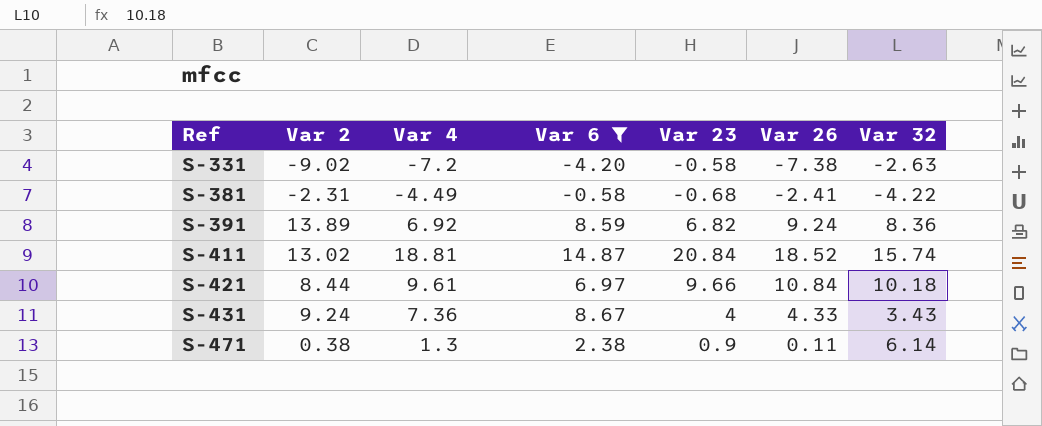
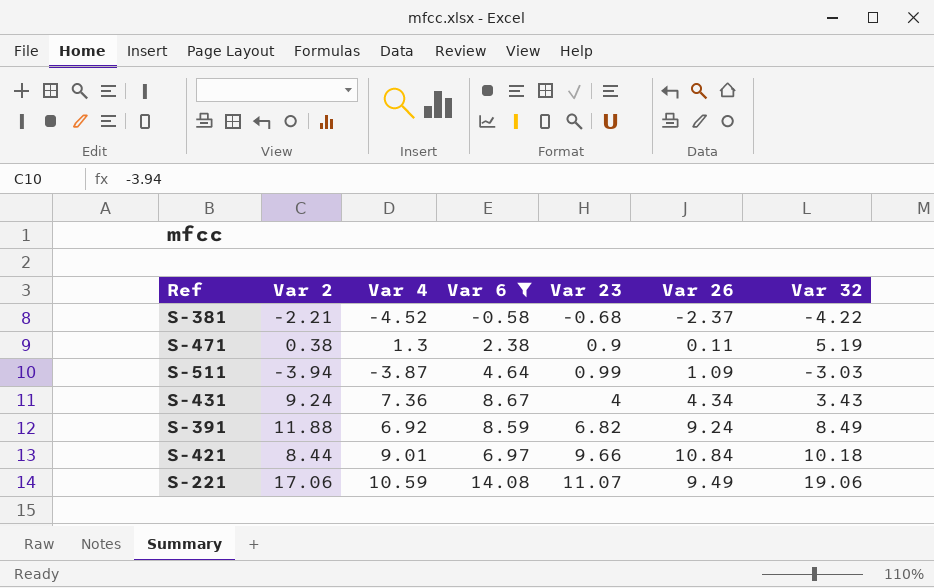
row order: Ref ascending -> Var 23 ascending
row S-331: -9.02 | -7.2 | -4.20 | -0.58 | -7.38 | -2.63 -> none
row S-411: 13.02 | 18.81 | 14.87 | 20.84 | 18.52 | 15.74 -> none
S-381 | Var 2: -2.31 -> -2.21
S-381 | Var 4: -4.49 -> -4.52
S-381 | Var 26: -2.41 -> -2.37
S-471 | Var 32: 6.14 -> 5.19
row S-511: none -> -3.94 | -3.87 | 4.64 | 0.99 | 1.09 | -3.03
S-431 | Var 26: 4.33 -> 4.34
S-391 | Var 2: 13.89 -> 11.88
S-391 | Var 32: 8.36 -> 8.49
S-421 | Var 4: 9.61 -> 9.01
row S-221: none -> 17.06 | 10.59 | 14.08 | 11.07 | 9.49 | 19.06

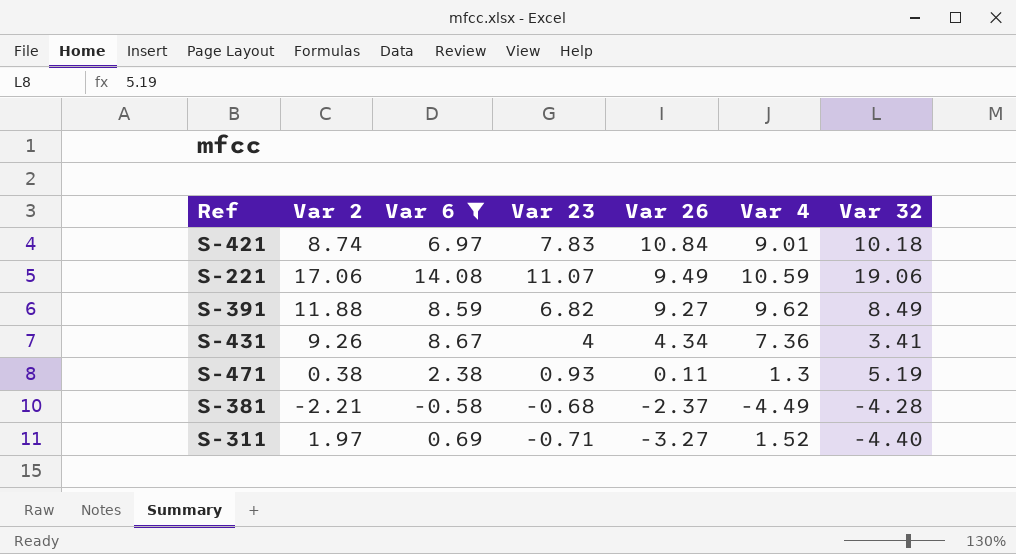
row order: Var 23 ascending -> Var 26 descending
column Var 4 | position: 3 -> 6
row S-511: -3.94 | -3.87 | 4.64 | 0.99 | 1.09 | -3.03 -> none
S-421 | Var 2: 8.44 -> 8.74
S-421 | Var 23: 9.66 -> 7.83
S-391 | Var 26: 9.24 -> 9.27
S-391 | Var 4: 6.92 -> 9.62
S-431 | Var 2: 9.24 -> 9.26
S-431 | Var 32: 3.43 -> 3.41
S-471 | Var 23: 0.9 -> 0.93
S-381 | Var 4: -4.52 -> -4.49
S-381 | Var 32: -4.22 -> -4.28
row S-311: none -> 1.97 | 0.69 | -0.71 | -3.27 | 1.52 | -4.40

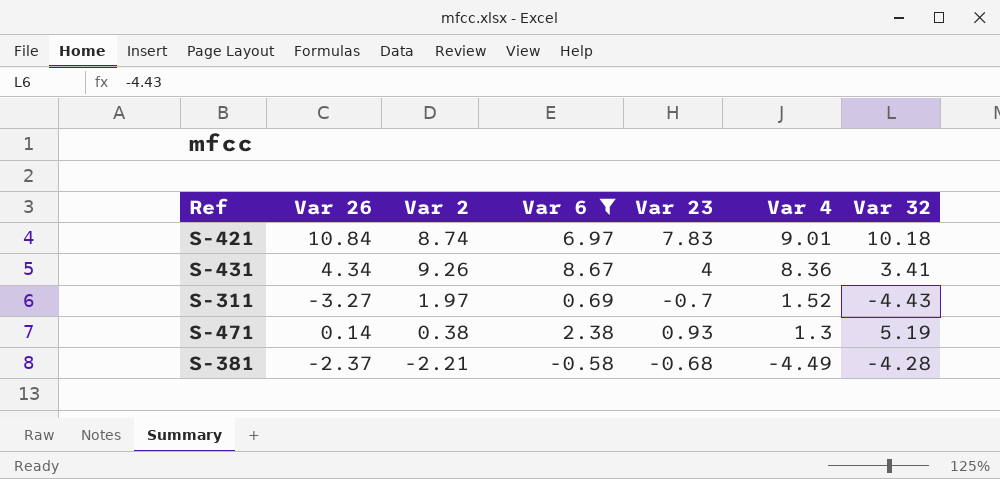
row order: Var 26 descending -> Var 4 descending
column Var 26 | position: 5 -> 2
row S-221: 17.06 | 14.08 | 11.07 | 9.49 | 10.59 | 19.06 -> none
row S-391: 11.88 | 8.59 | 6.82 | 9.27 | 9.62 | 8.49 -> none
S-431 | Var 4: 7.36 -> 8.36
S-311 | Var 23: -0.71 -> -0.7
S-311 | Var 32: -4.40 -> -4.43
S-471 | Var 26: 0.11 -> 0.14

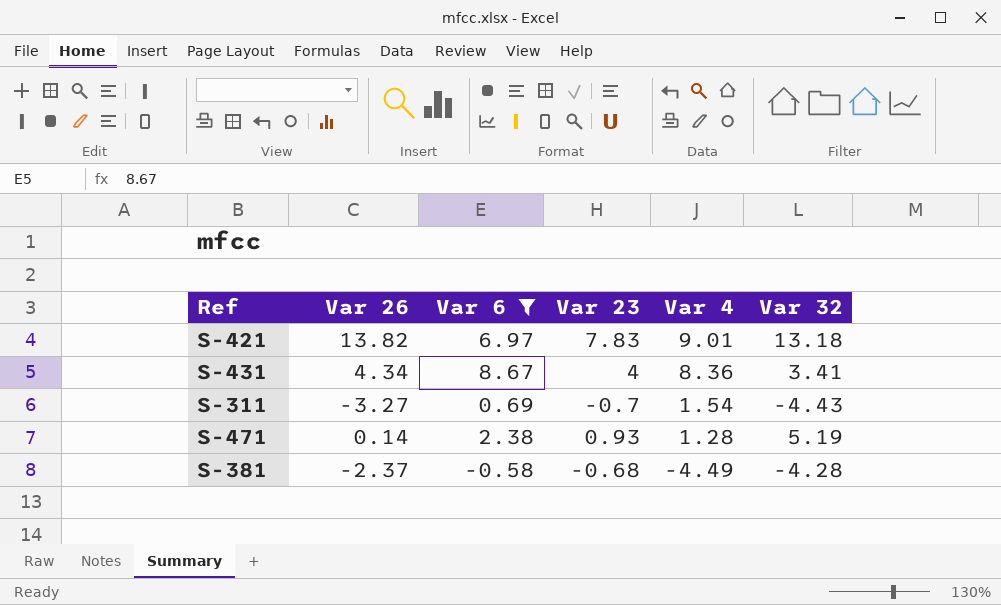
column Var 2 | position: 3 -> none
S-421 | Var 26: 10.84 -> 13.82
S-421 | Var 32: 10.18 -> 13.18
S-311 | Var 4: 1.52 -> 1.54
S-471 | Var 4: 1.3 -> 1.28

